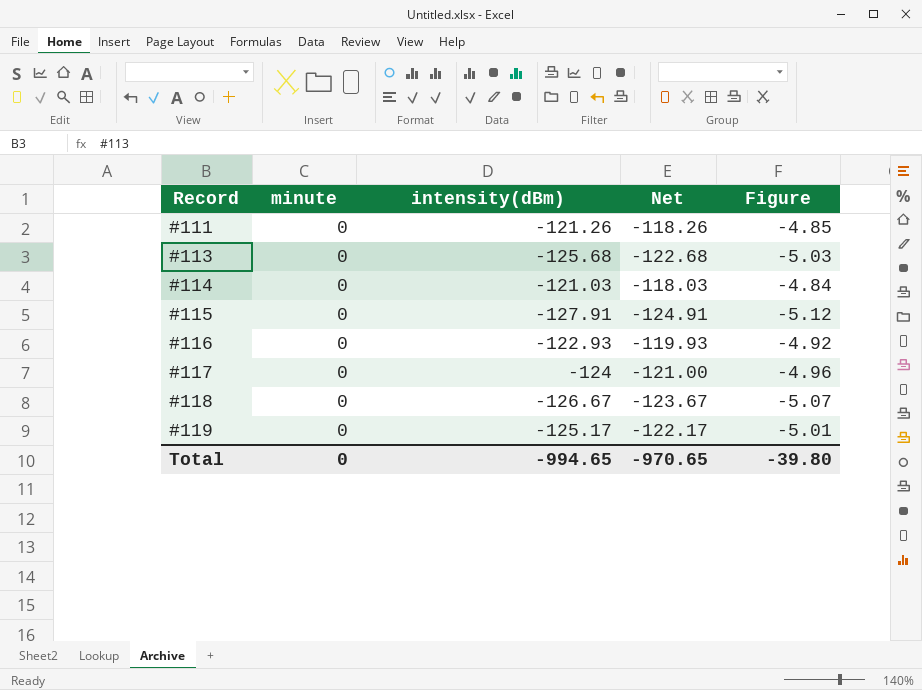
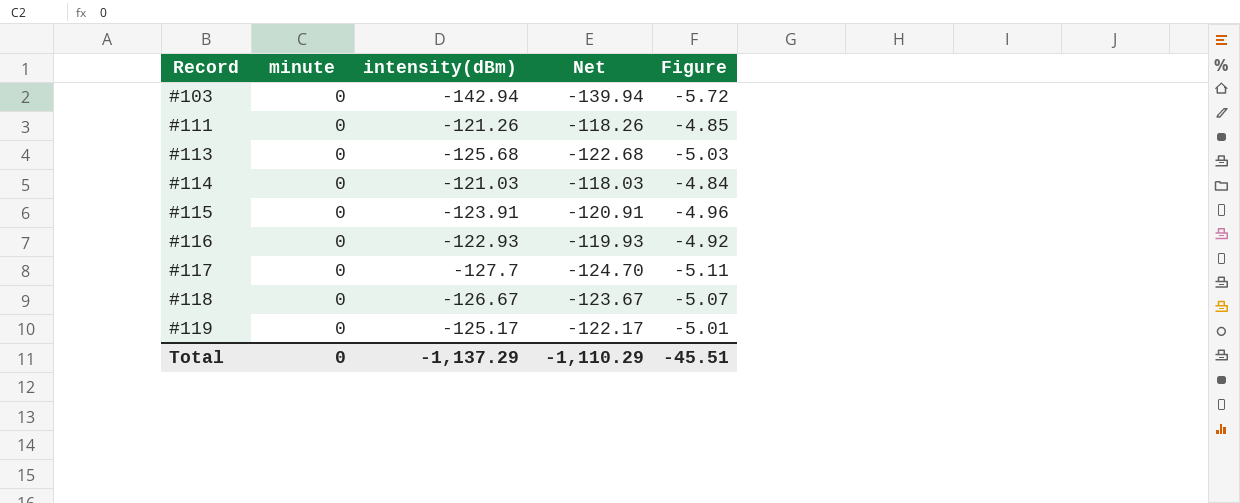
row #103: none -> 0 | -142.94 | -139.94 | -5.72
#115 | intensity(dBm): -127.91 -> -123.91
#115 | Net: -124.91 -> -120.91
#115 | Figure: -5.12 -> -4.96
#117 | intensity(dBm): -124 -> -127.7
#117 | Net: -121.00 -> -124.70
#117 | Figure: -4.96 -> -5.11
Total | intensity(dBm): -994.65 -> -1,137.29
Total | Net: -970.65 -> -1,110.29
Total | Figure: -39.80 -> -45.51

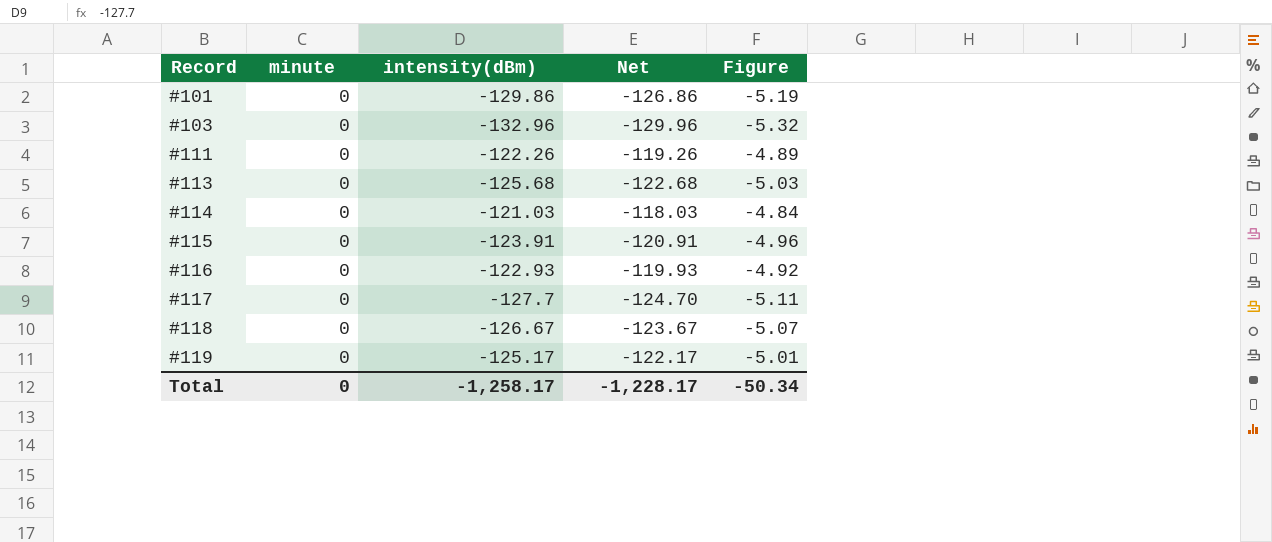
row #101: none -> 0 | -129.86 | -126.86 | -5.19
#103 | intensity(dBm): -142.94 -> -132.96
#103 | Net: -139.94 -> -129.96
#103 | Figure: -5.72 -> -5.32
#111 | intensity(dBm): -121.26 -> -122.26
#111 | Net: -118.26 -> -119.26
#111 | Figure: -4.85 -> -4.89
Total | intensity(dBm): -1,137.29 -> -1,258.17
Total | Net: -1,110.29 -> -1,228.17
Total | Figure: -45.51 -> -50.34

